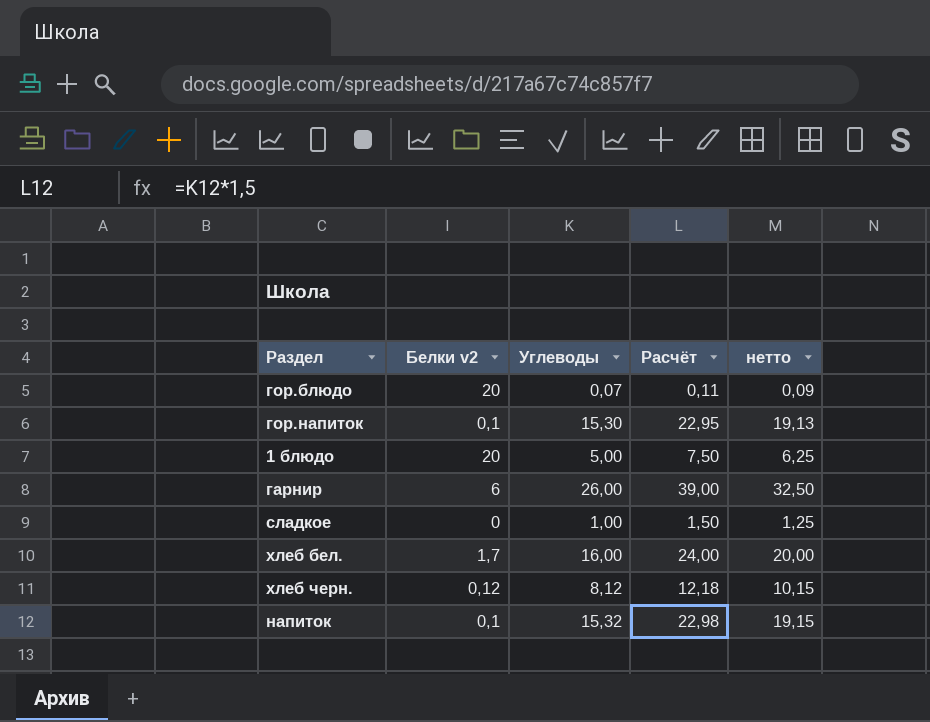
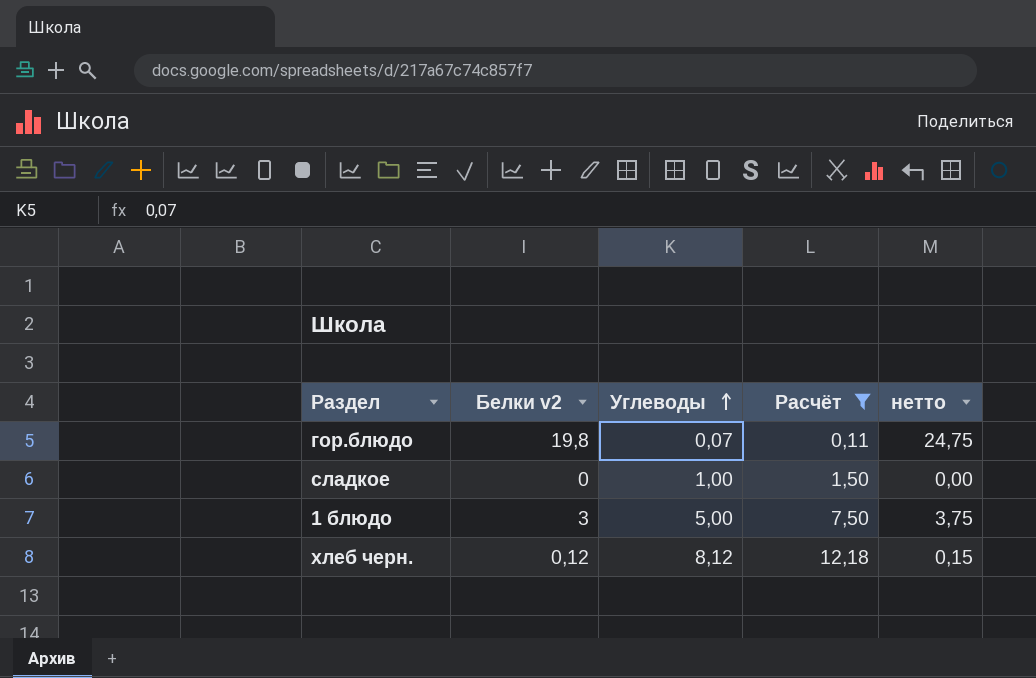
filter: none -> Расчёт <= 12,18
row order: none -> Углеводы ascending
column нетто | formula: [Углеводы] * 1,25 -> [Белки v2] * 1,25
гор.блюдо | Белки v2: 20 -> 19,8
1 блюдо | Белки v2: 20 -> 3

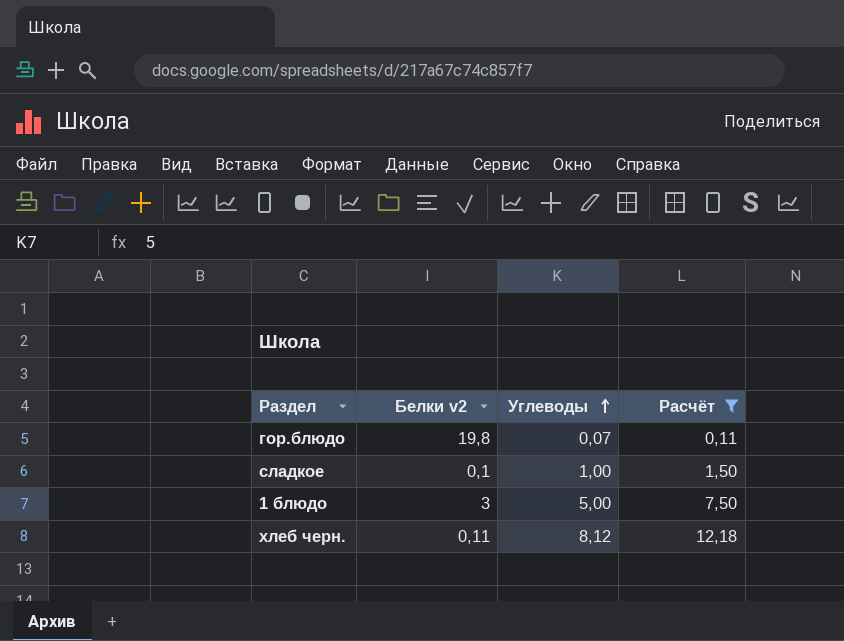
column нетто | formula: [Белки v2] * 1,25 -> none
сладкое | Белки v2: 0 -> 0,1
хлеб черн. | Белки v2: 0,12 -> 0,11

